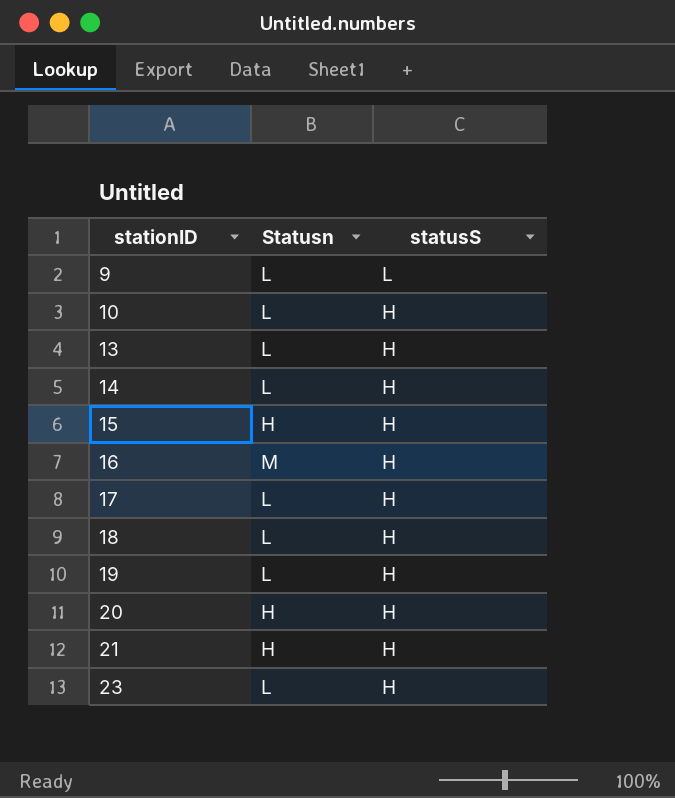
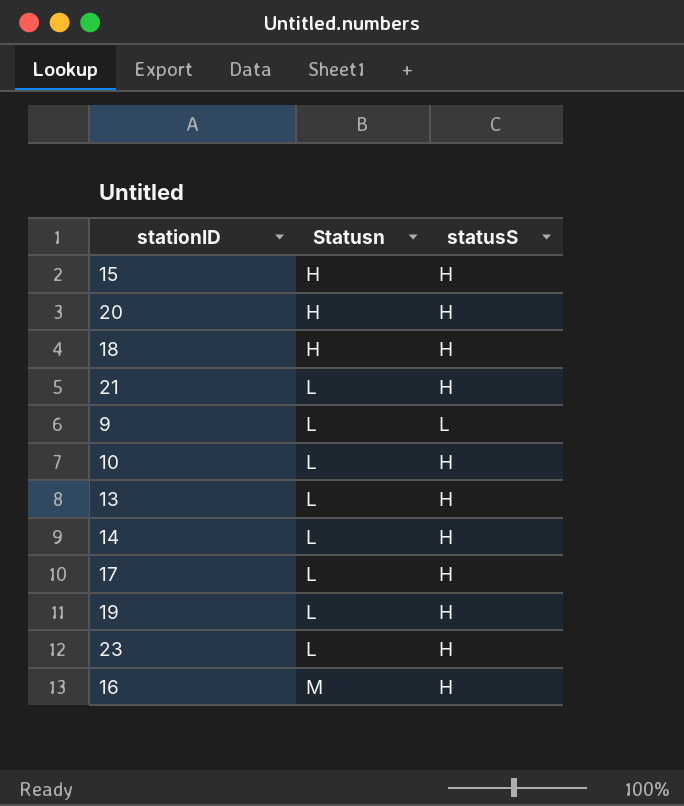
row order: stationID ascending -> Statusn ascending
18 | Statusn: L -> H
21 | Statusn: H -> L

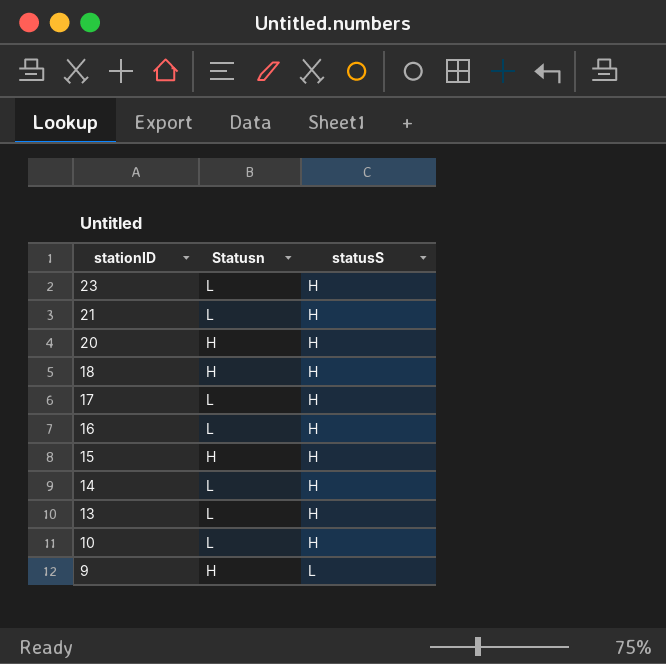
row order: Statusn ascending -> stationID descending
row 19: L | H -> none
16 | Statusn: M -> L
9 | Statusn: L -> H

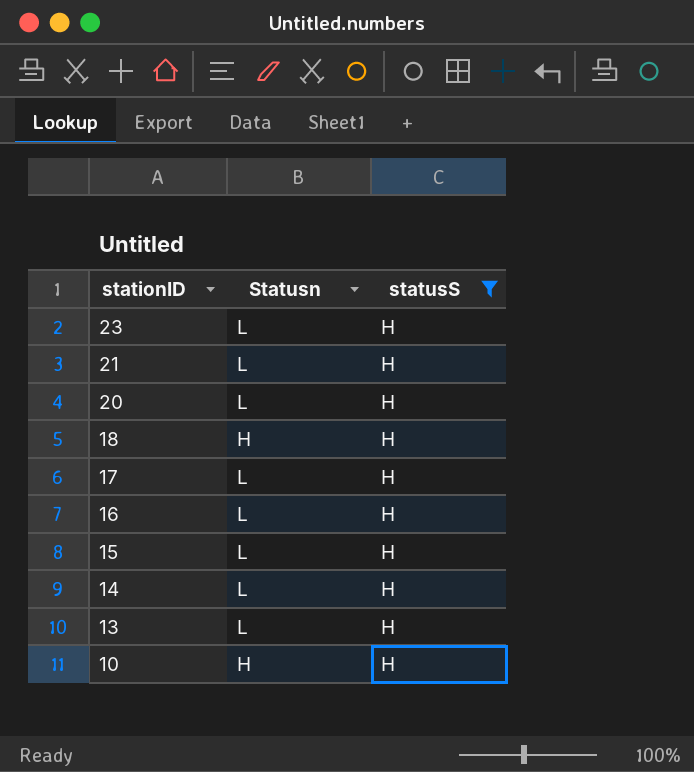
filter: none -> statusS = H
20 | Statusn: H -> L
15 | Statusn: H -> L
10 | Statusn: L -> H

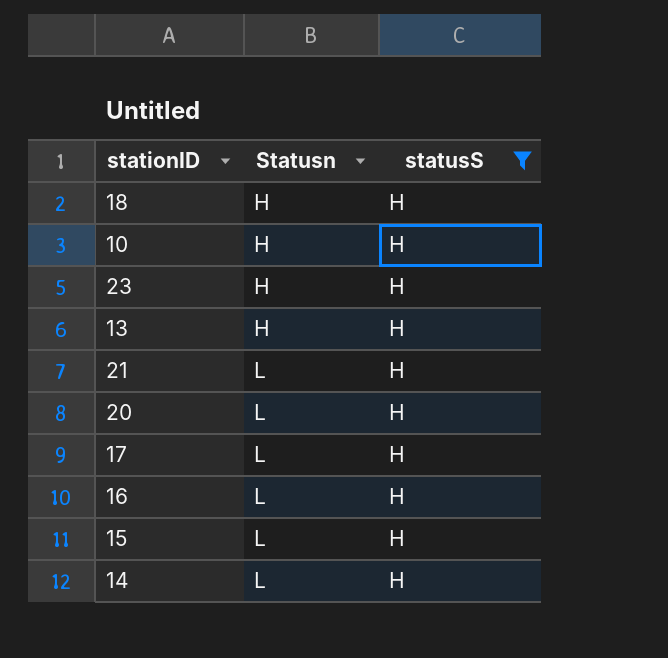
row order: stationID descending -> Statusn ascending
23 | Statusn: L -> H
13 | Statusn: L -> H

